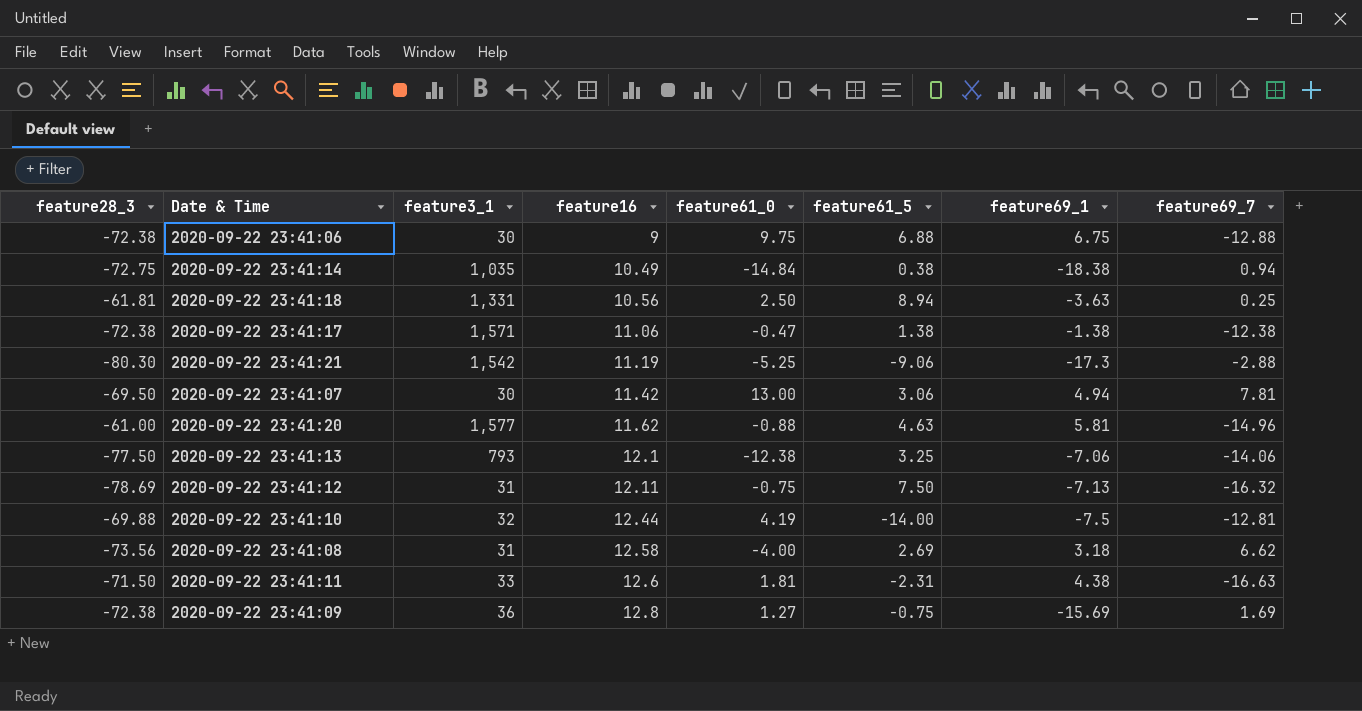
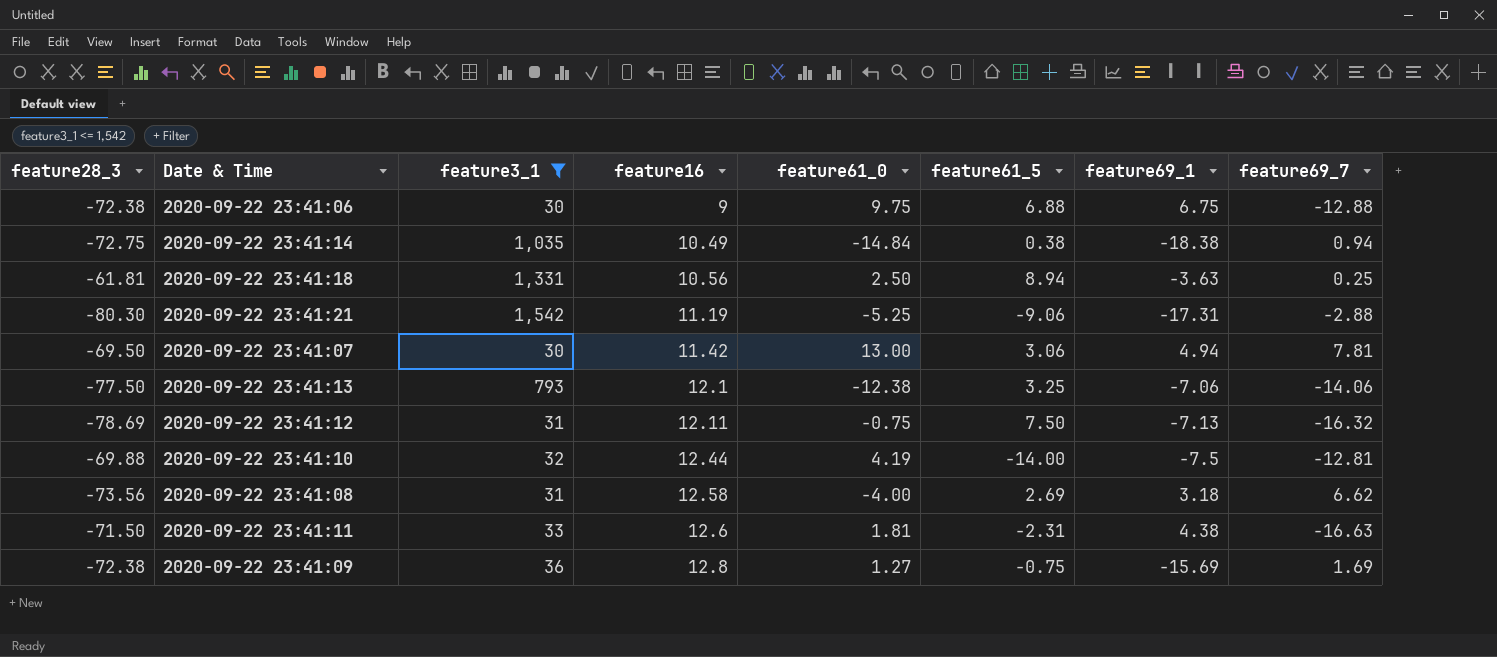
filter: none -> feature3_1 <= 1,542
2020-09-22 23:41:21 | feature69_1: -17.3 -> -17.31

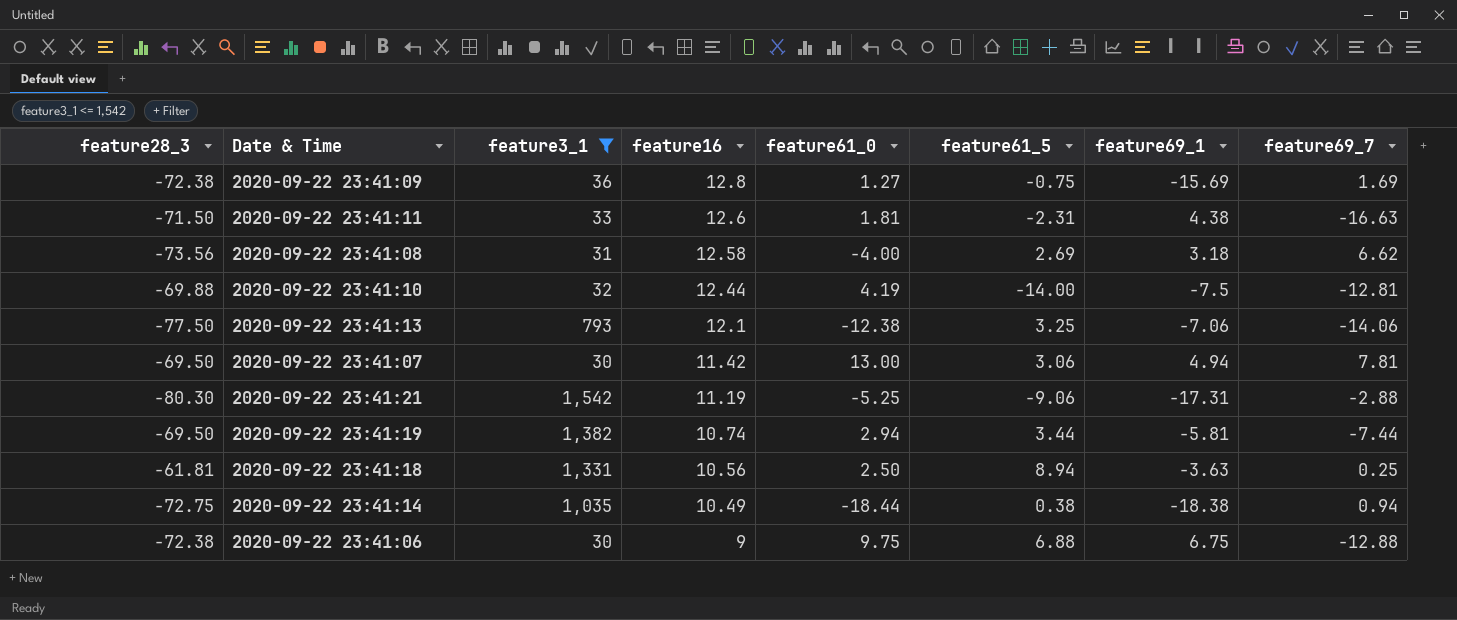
row order: feature16 ascending -> feature16 descending
row 2020-09-22 23:41:12: -78.69 | 31 | 12.11 | -0.75 | 7.50 | -7.13 | -16.32 -> none
row 2020-09-22 23:41:19: none -> -69.50 | 1,382 | 10.74 | 2.94 | 3.44 | -5.81 | -7.44
2020-09-22 23:41:14 | feature61_0: -14.84 -> -18.44

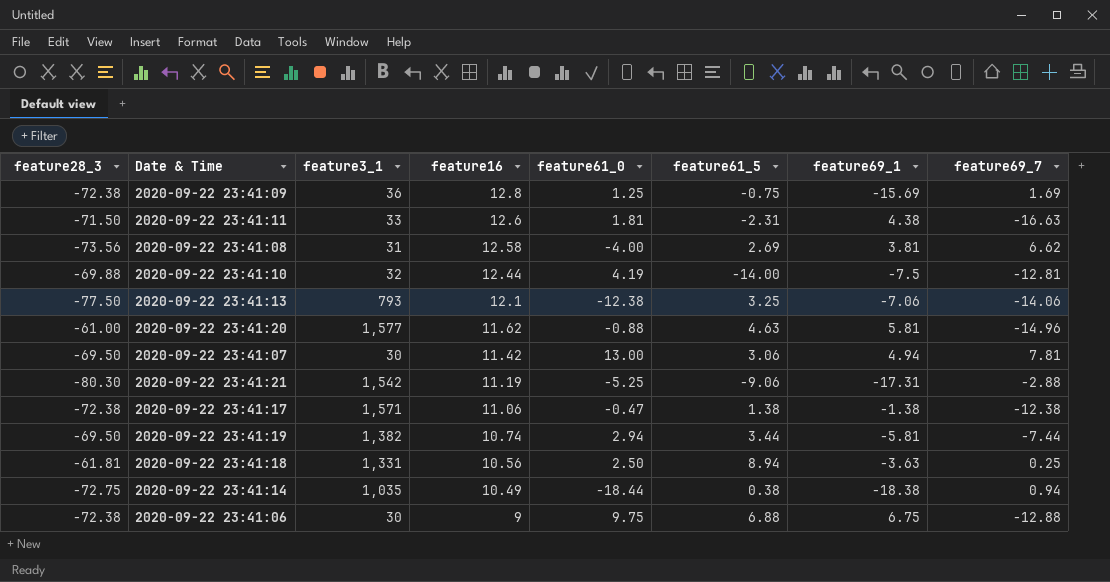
filter: feature3_1 <= 1,542 -> none
2020-09-22 23:41:09 | feature61_0: 1.27 -> 1.25
2020-09-22 23:41:08 | feature69_1: 3.18 -> 3.81

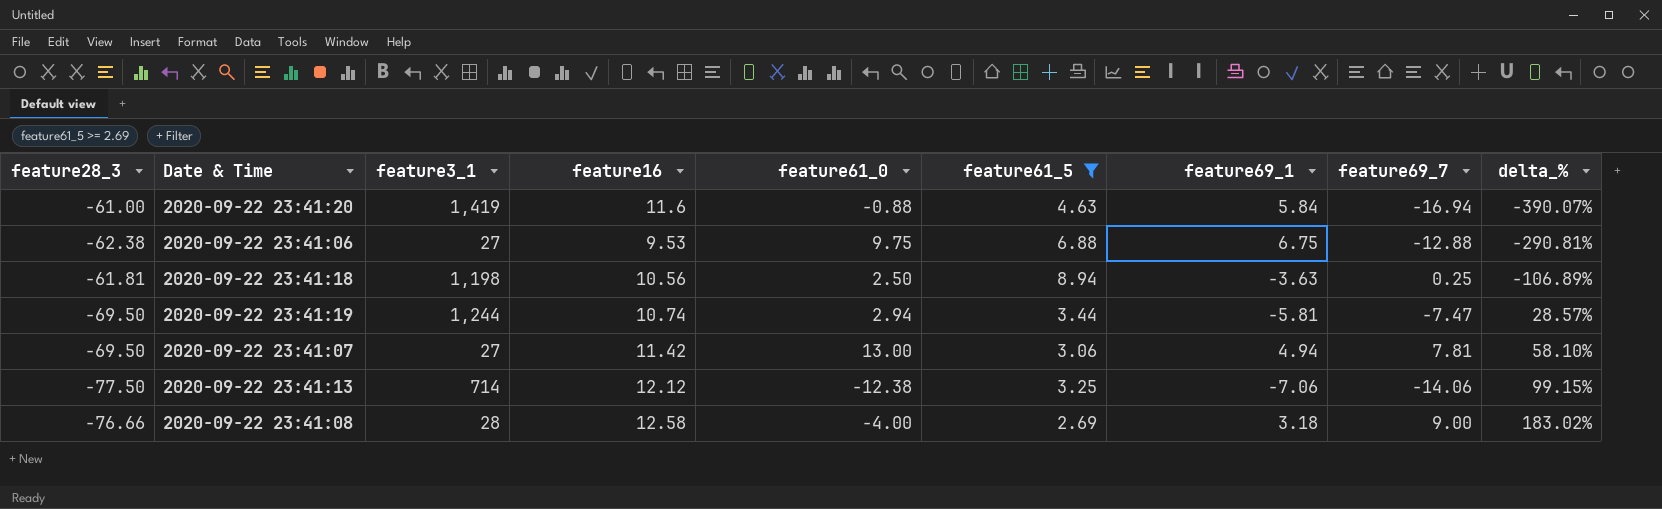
filter: none -> feature61_5 >= 2.69
row order: feature16 descending -> delta_% ascending
column delta_% | formula: none -> ([feature69_7] - [feature69_1]) / [feature69_1]
2020-09-22 23:41:20 | feature3_1: 1,577 -> 1,419
2020-09-22 23:41:20 | feature16: 11.62 -> 11.6
2020-09-22 23:41:20 | feature69_1: 5.81 -> 5.84
2020-09-22 23:41:20 | feature69_7: -14.96 -> -16.94
2020-09-22 23:41:06 | feature28_3: -72.38 -> -62.38
2020-09-22 23:41:06 | feature3_1: 30 -> 27
2020-09-22 23:41:06 | feature16: 9 -> 9.53
2020-09-22 23:41:18 | feature3_1: 1,331 -> 1,198
2020-09-22 23:41:19 | feature3_1: 1,382 -> 1,244
2020-09-22 23:41:19 | feature69_7: -7.44 -> -7.47
2020-09-22 23:41:07 | feature3_1: 30 -> 27
2020-09-22 23:41:13 | feature3_1: 793 -> 714
2020-09-22 23:41:13 | feature16: 12.1 -> 12.12
2020-09-22 23:41:08 | feature28_3: -73.56 -> -76.66
2020-09-22 23:41:08 | feature3_1: 31 -> 28
2020-09-22 23:41:08 | feature69_1: 3.81 -> 3.18
2020-09-22 23:41:08 | feature69_7: 6.62 -> 9.00

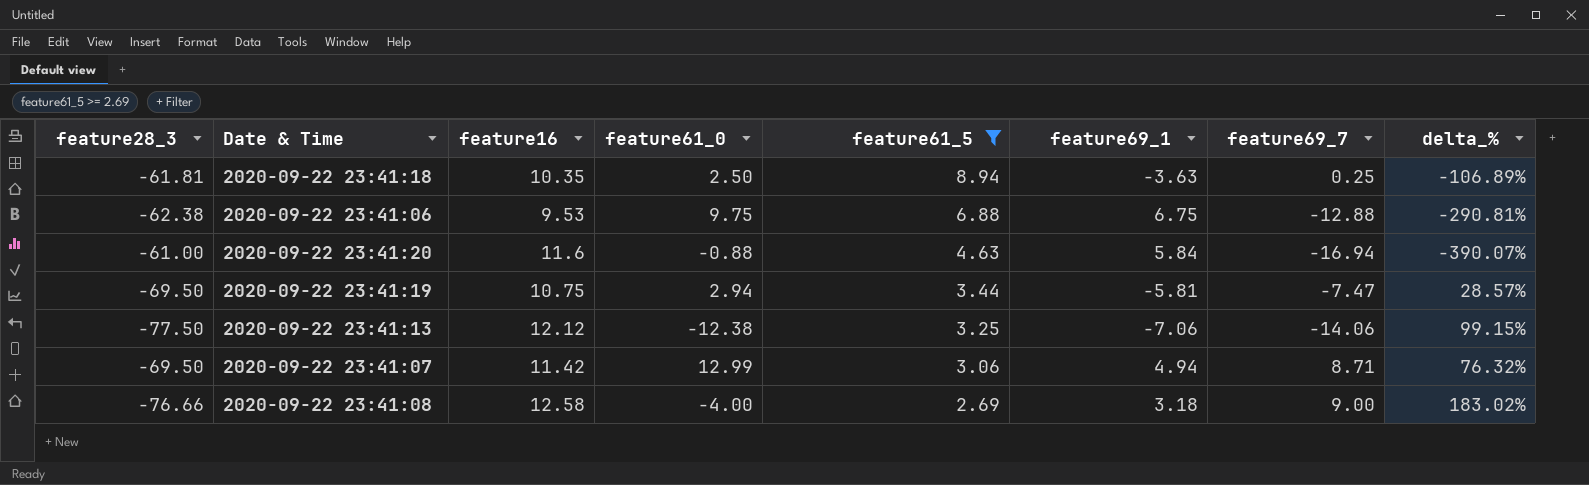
row order: delta_% ascending -> feature61_5 descending
column feature3_1 | position: 3 -> none
2020-09-22 23:41:18 | feature16: 10.56 -> 10.35
2020-09-22 23:41:19 | feature16: 10.74 -> 10.75
2020-09-22 23:41:07 | feature61_0: 13.00 -> 12.99
2020-09-22 23:41:07 | feature69_7: 7.81 -> 8.71
2020-09-22 23:41:07 | delta_%: 58.10% -> 76.32%

